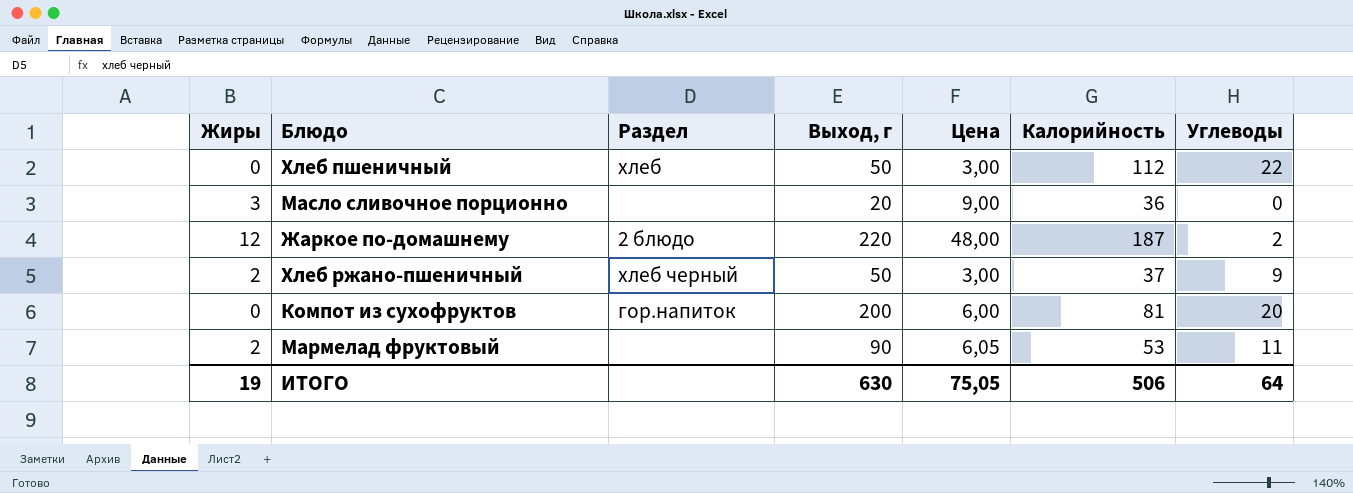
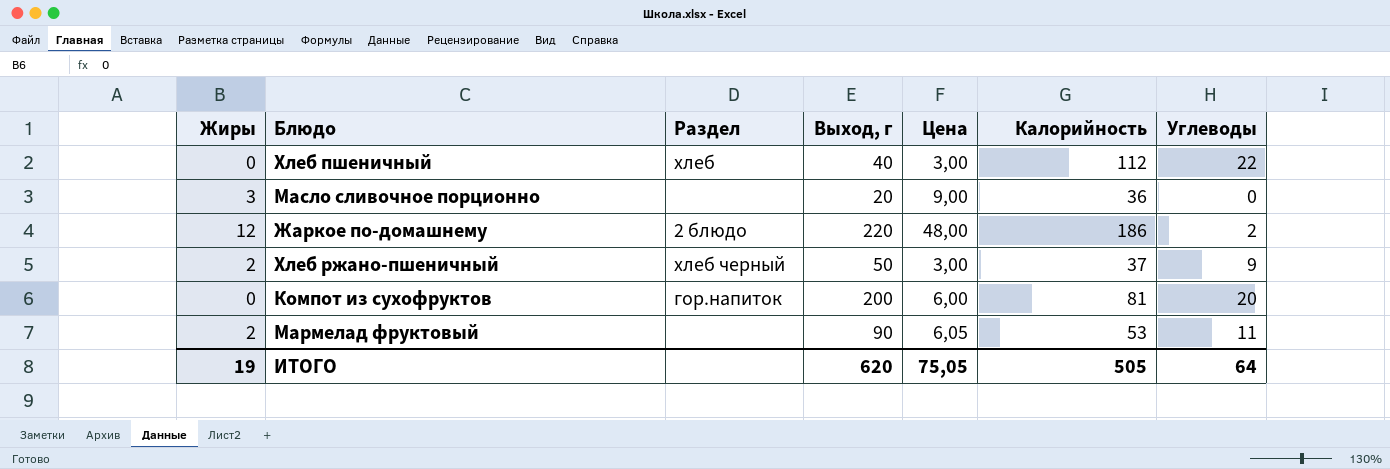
Хлеб пшеничный | Выход, г: 50 -> 40
Жаркое по-домашнему | Калорийность: 187 -> 186
ИТОГО | Выход, г: 630 -> 620
ИТОГО | Калорийность: 506 -> 505

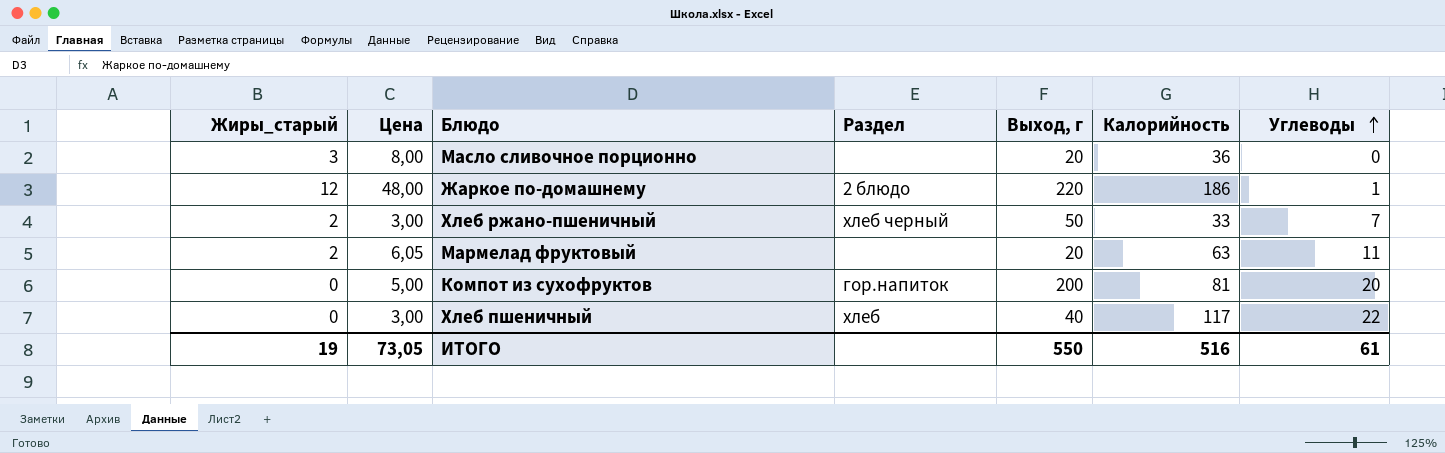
row order: none -> Углеводы ascending
column name: Жиры -> Жиры_старый
column Цена | position: 5 -> 2
Масло сливочное порционно | Цена: 9,00 -> 8,00
Жаркое по-домашнему | Углеводы: 2 -> 1
Хлеб ржано-пшеничный | Калорийность: 37 -> 33
Хлеб ржано-пшеничный | Углеводы: 9 -> 7
Мармелад фруктовый | Выход, г: 90 -> 20
Мармелад фруктовый | Калорийность: 53 -> 63
Компот из сухофруктов | Цена: 6,00 -> 5,00
Хлеб пшеничный | Калорийность: 112 -> 117
ИТОГО | Цена: 75,05 -> 73,05
ИТОГО | Выход, г: 620 -> 550
ИТОГО | Калорийность: 505 -> 516
ИТОГО | Углеводы: 64 -> 61

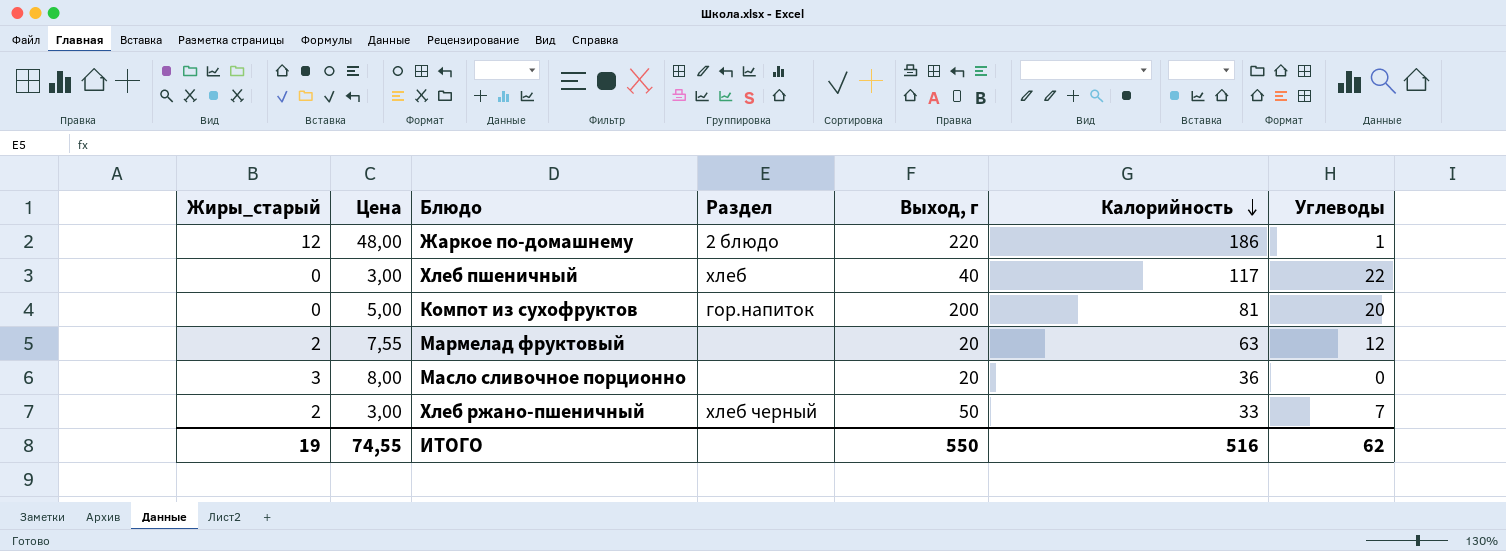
row order: Углеводы ascending -> Калорийность descending
Мармелад фруктовый | Цена: 6,05 -> 7,55
Мармелад фруктовый | Углеводы: 11 -> 12
ИТОГО | Цена: 73,05 -> 74,55
ИТОГО | Углеводы: 61 -> 62

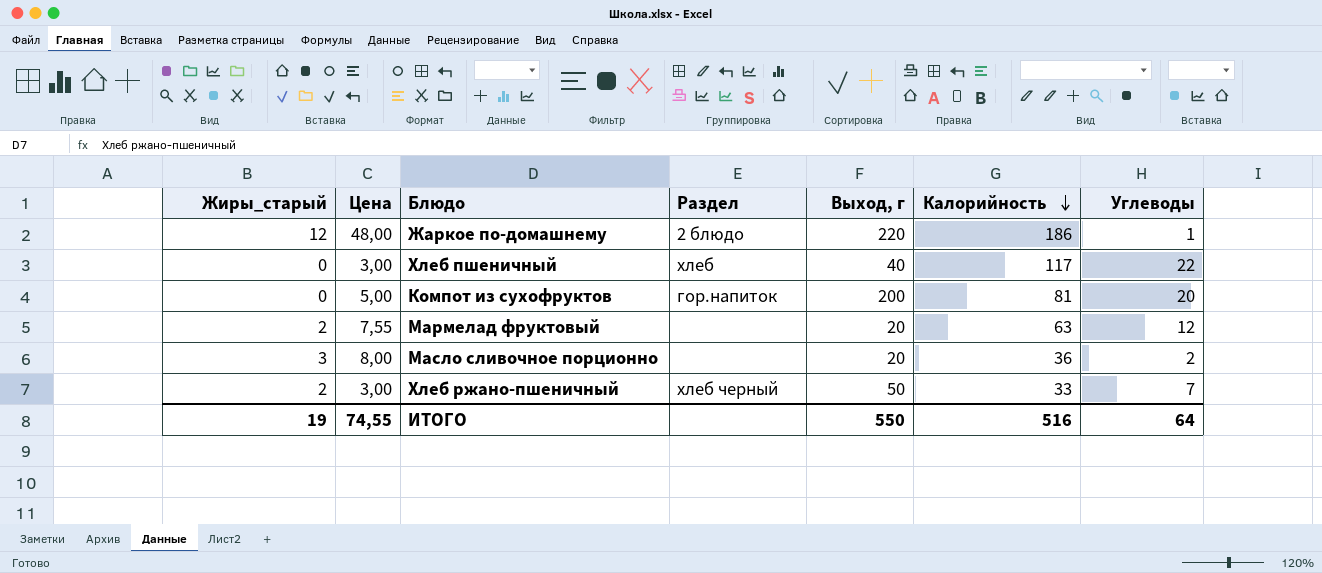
Масло сливочное порционно | Углеводы: 0 -> 2
ИТОГО | Углеводы: 62 -> 64

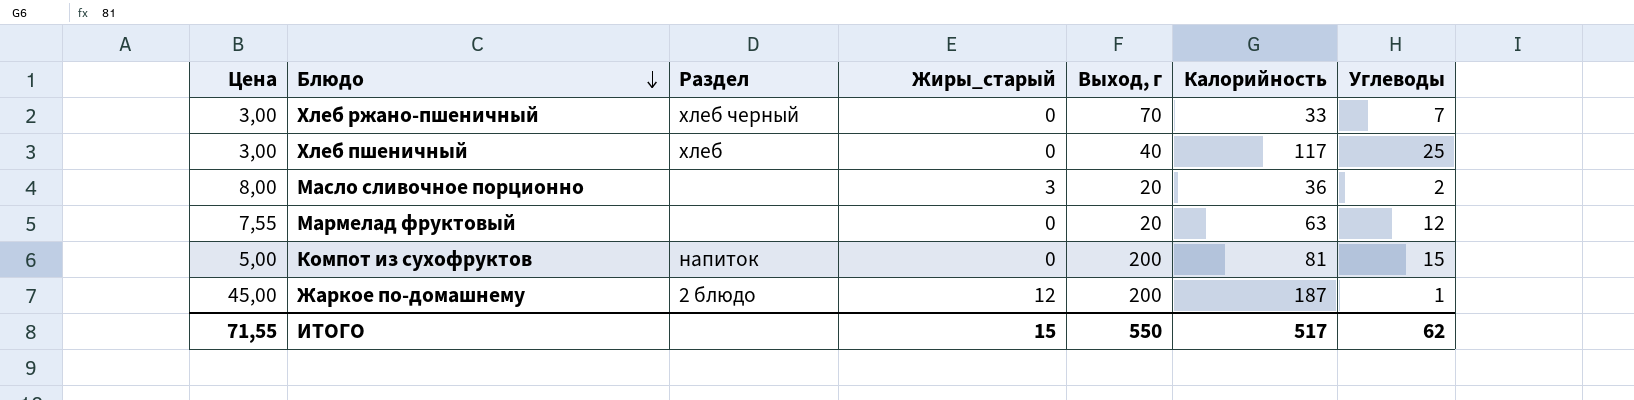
row order: Калорийность descending -> Блюдо descending
column Жиры_старый | position: 1 -> 4
Хлеб ржано-пшеничный | Жиры_старый: 2 -> 0
Хлеб ржано-пшеничный | Выход, г: 50 -> 70
Хлеб пшеничный | Углеводы: 22 -> 25
Мармелад фруктовый | Жиры_старый: 2 -> 0
Компот из сухофруктов | Раздел: гор.напиток -> напиток
Компот из сухофруктов | Углеводы: 20 -> 15
Жаркое по-домашнему | Цена: 48,00 -> 45,00
Жаркое по-домашнему | Выход, г: 220 -> 200
Жаркое по-домашнему | Калорийность: 186 -> 187
ИТОГО | Цена: 74,55 -> 71,55
ИТОГО | Жиры_старый: 19 -> 15
ИТОГО | Калорийность: 516 -> 517
ИТОГО | Углеводы: 64 -> 62

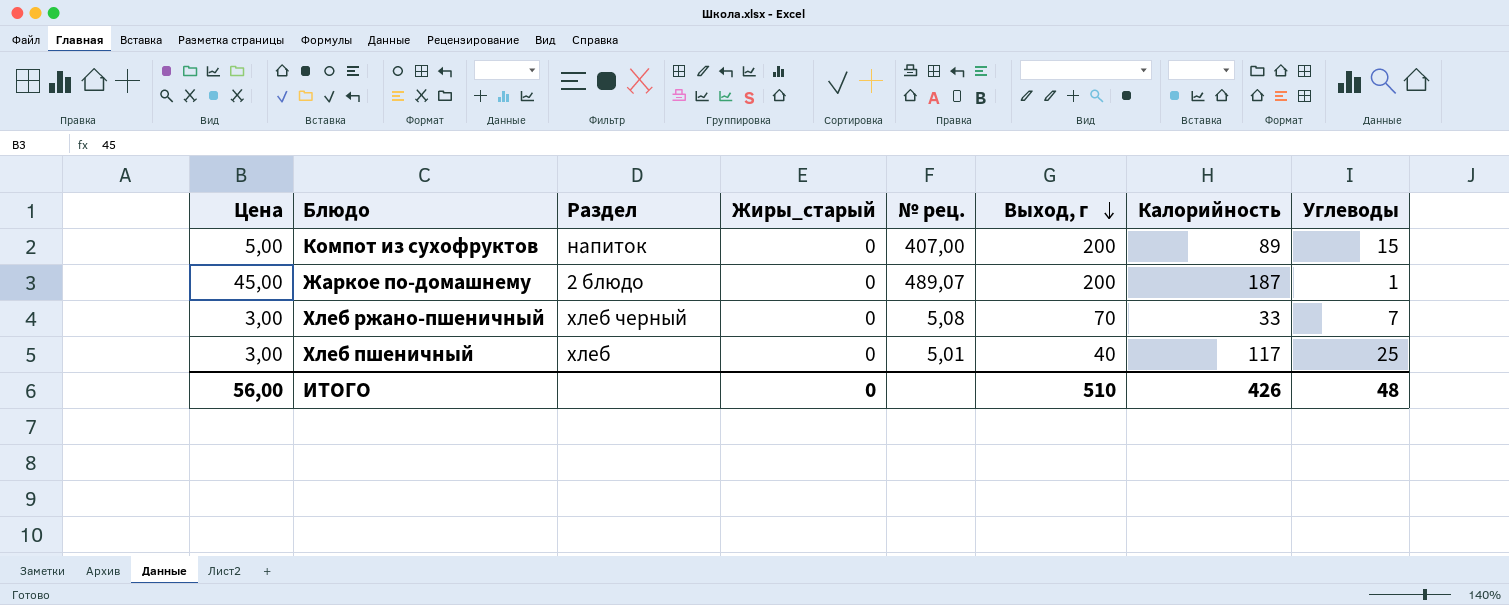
row order: Блюдо descending -> Выход, г descending
column № рец. | position: none -> 5
row Масло сливочное порционно: 8,00 | none | 3 | 20 | 36 | 2 -> none
row Мармелад фруктовый: 7,55 | none | 0 | 20 | 63 | 12 -> none
Компот из сухофруктов | Калорийность: 81 -> 89
Жаркое по-домашнему | Жиры_старый: 12 -> 0
ИТОГО | Цена: 71,55 -> 56,00
ИТОГО | Жиры_старый: 15 -> 0
ИТОГО | Выход, г: 550 -> 510
ИТОГО | Калорийность: 517 -> 426
ИТОГО | Углеводы: 62 -> 48

